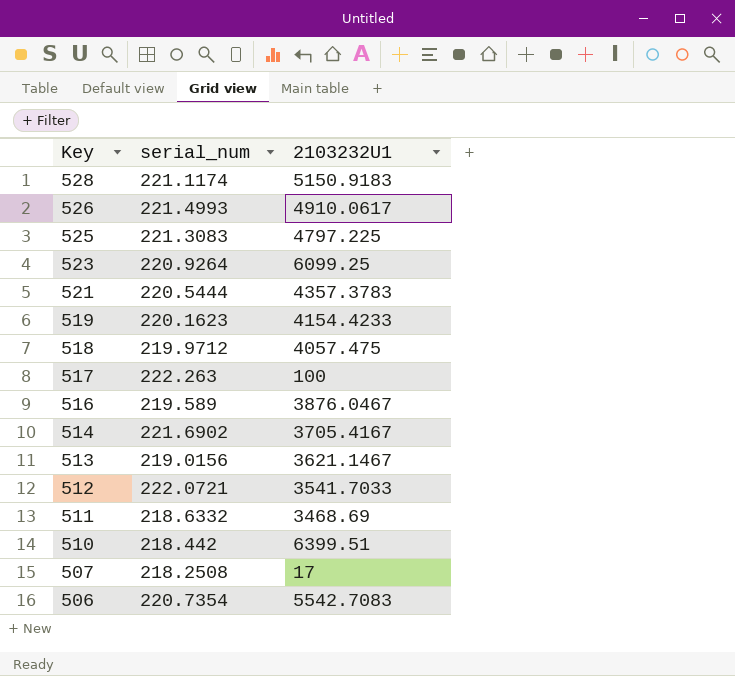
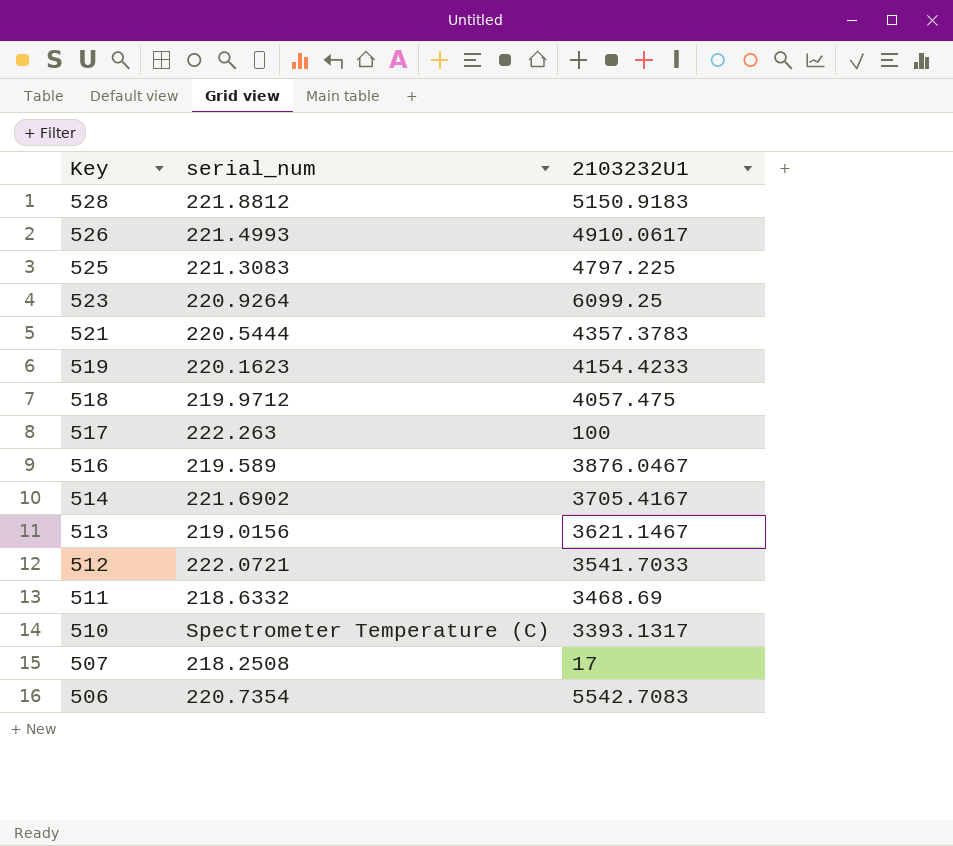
528 | serial_num: 221.1174 -> 221.8812
510 | serial_num: 218.442 -> Spectrometer Temperature (C)
510 | 2103232U1: 6399.51 -> 3393.1317

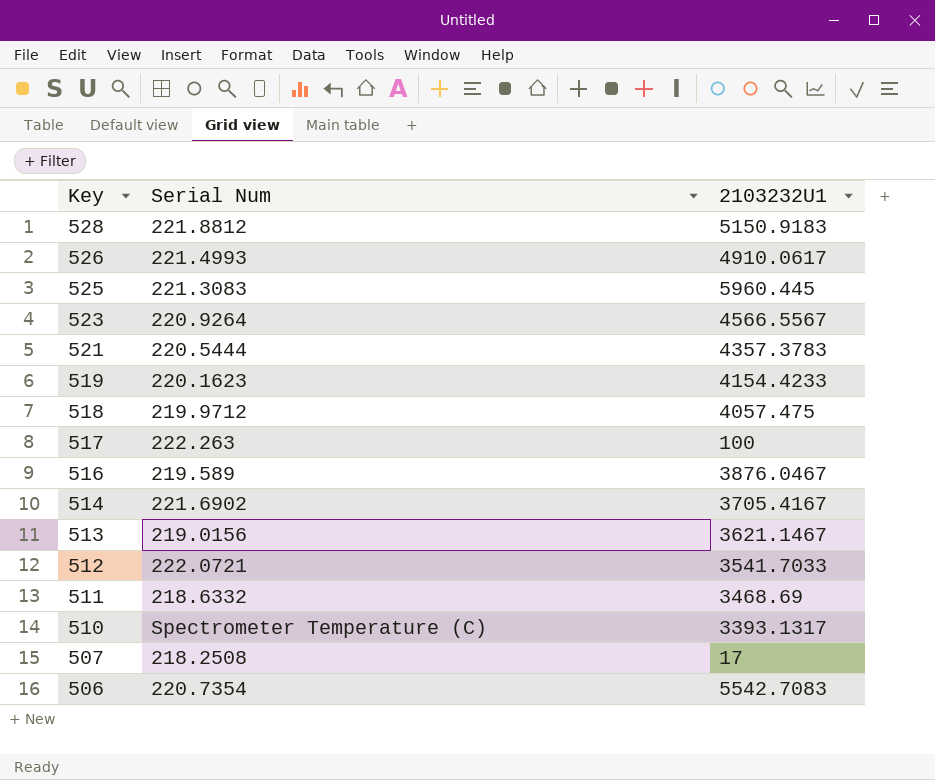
column name: serial_num -> Serial Num
525 | 2103232U1: 4797.225 -> 5960.445
523 | 2103232U1: 6099.25 -> 4566.5567

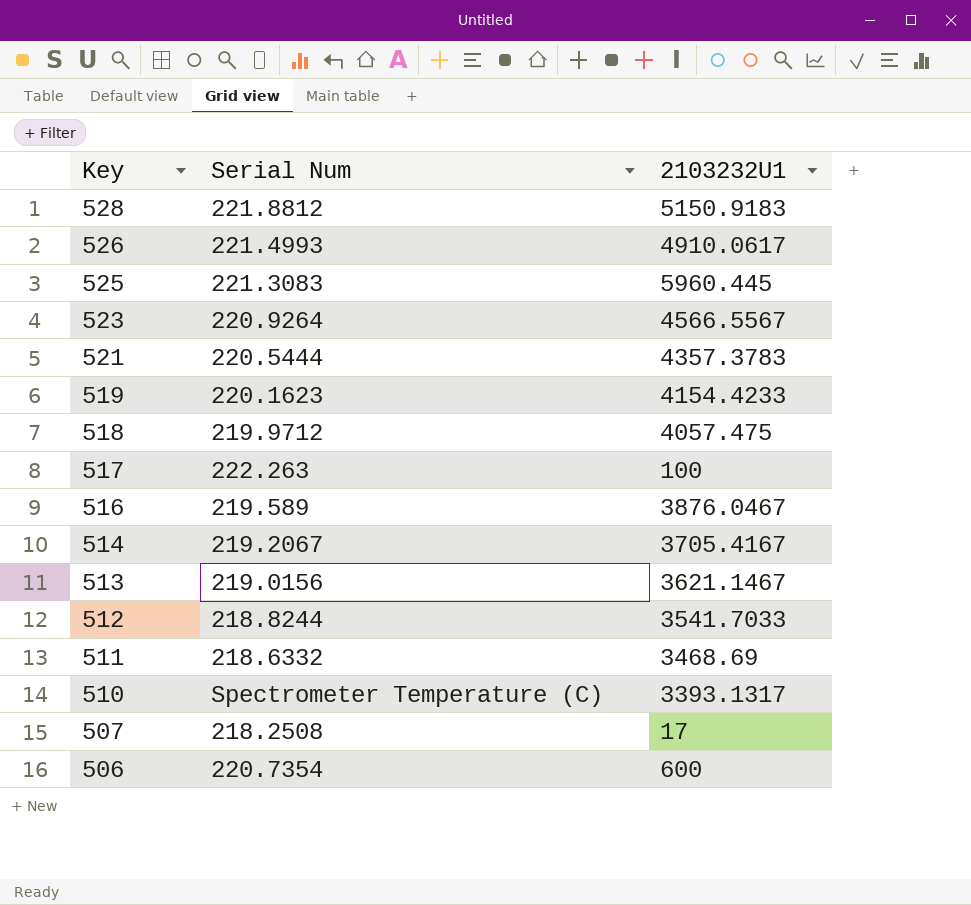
514 | Serial Num: 221.6902 -> 219.2067
512 | Serial Num: 222.0721 -> 218.8244
506 | 2103232U1: 5542.7083 -> 600

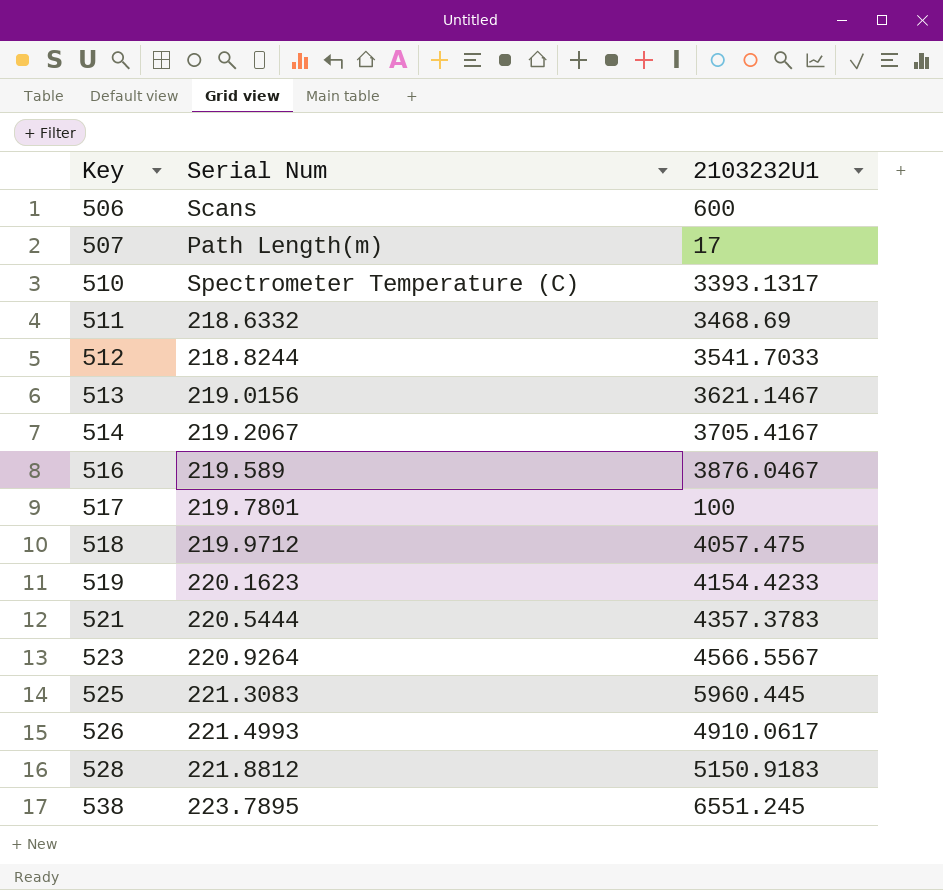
row order: Key descending -> Key ascending
506 | Serial Num: 220.7354 -> Scans
507 | Serial Num: 218.2508 -> Path Length(m)
517 | Serial Num: 222.263 -> 219.7801
row 538: none -> 223.7895 | 6551.245

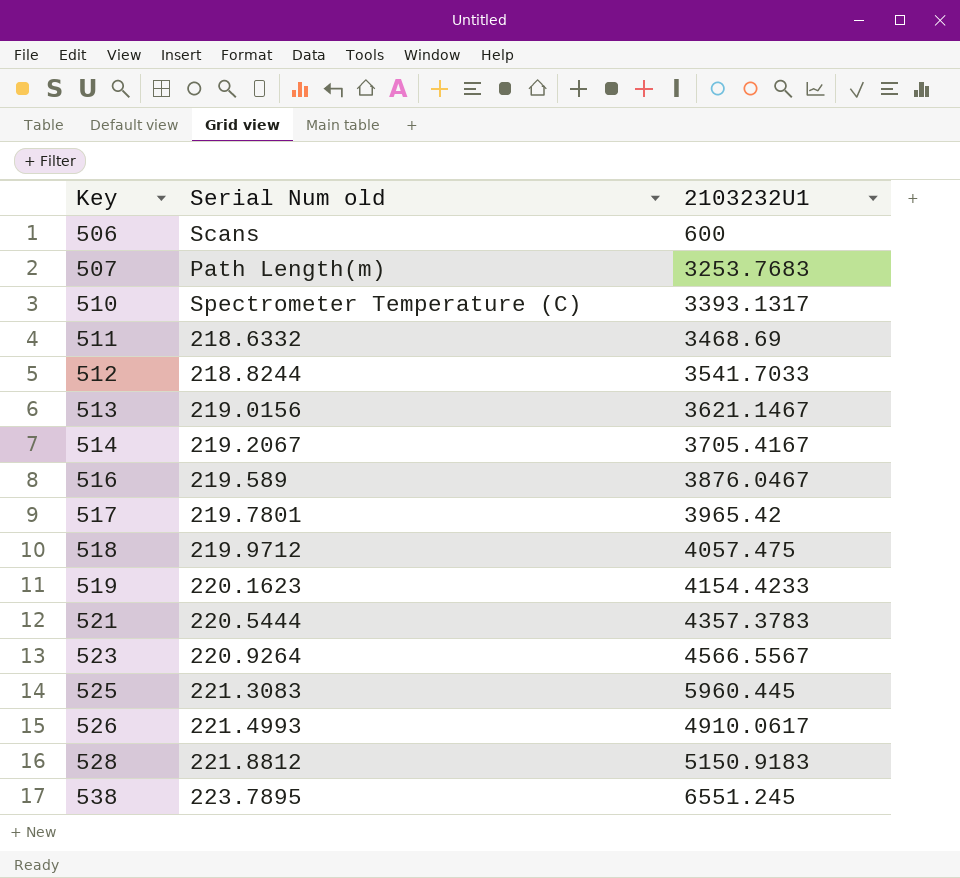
column name: Serial Num -> Serial Num old
507 | 2103232U1: 17 -> 3253.7683
517 | 2103232U1: 100 -> 3965.42

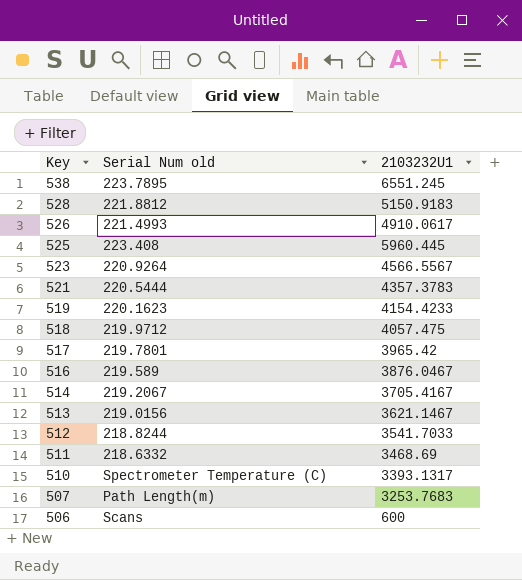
row order: Key ascending -> Key descending
525 | Serial Num old: 221.3083 -> 223.408

